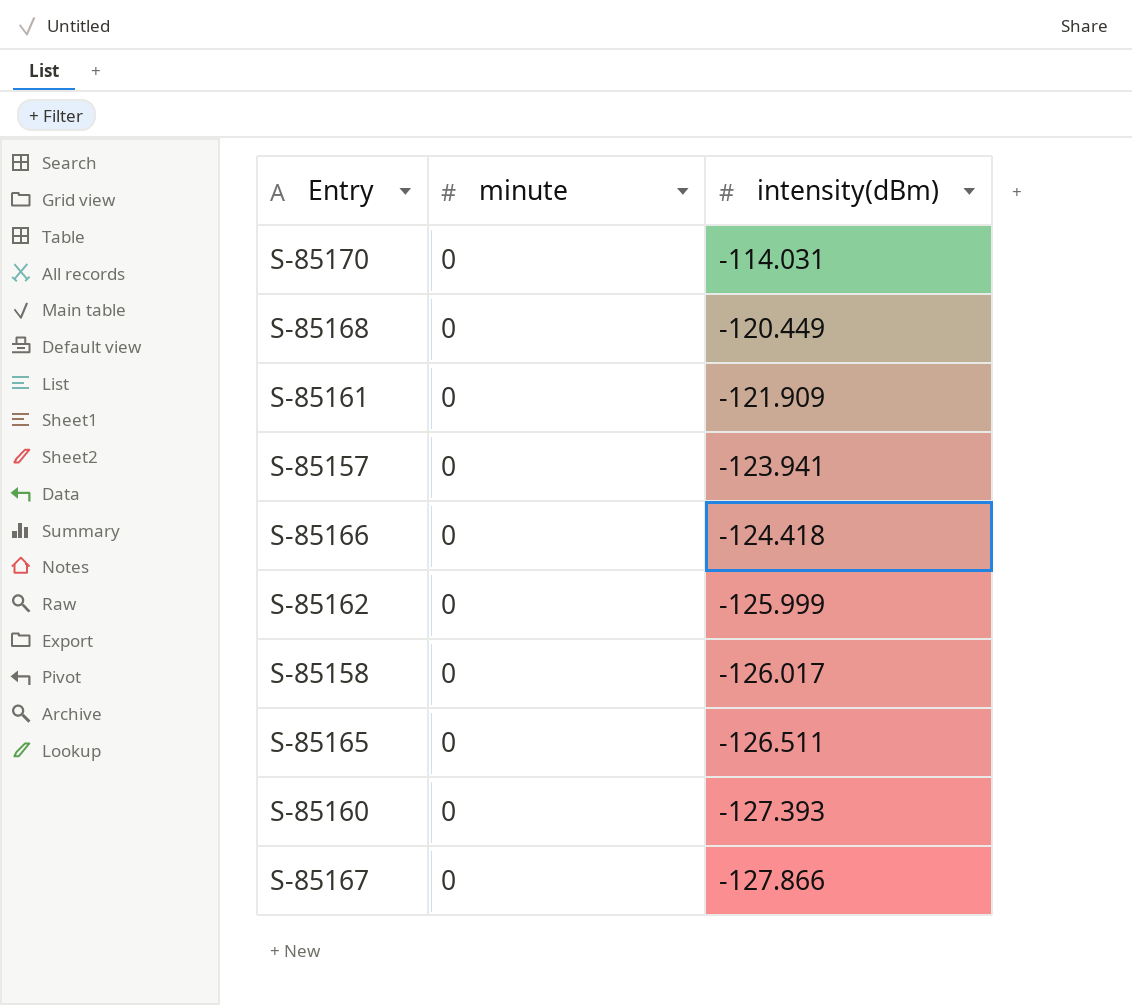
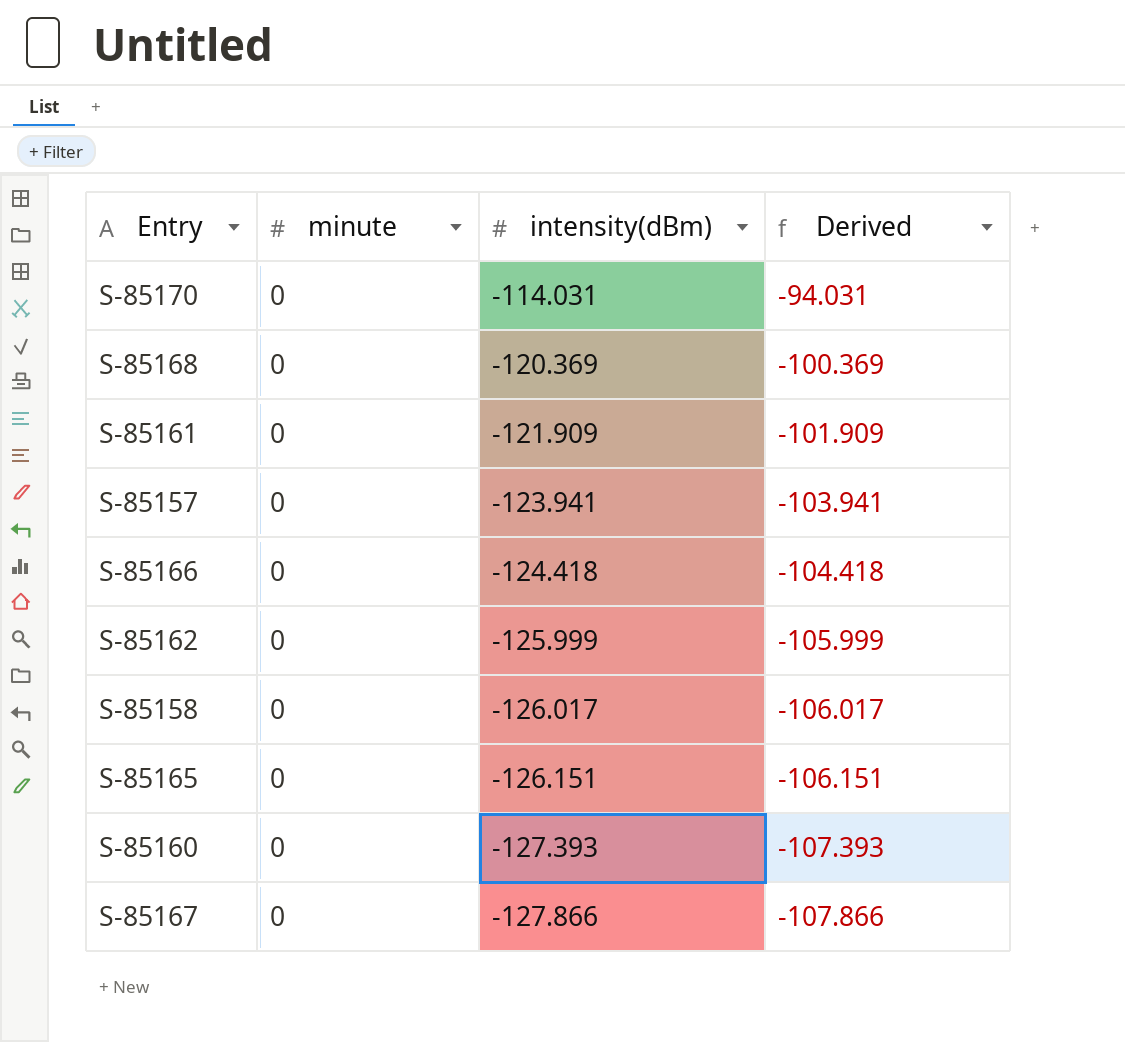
column Derived | formula: none -> [intensity(dBm)] + 20
S-85168 | intensity(dBm): -120.449 -> -120.369
S-85165 | intensity(dBm): -126.511 -> -126.151

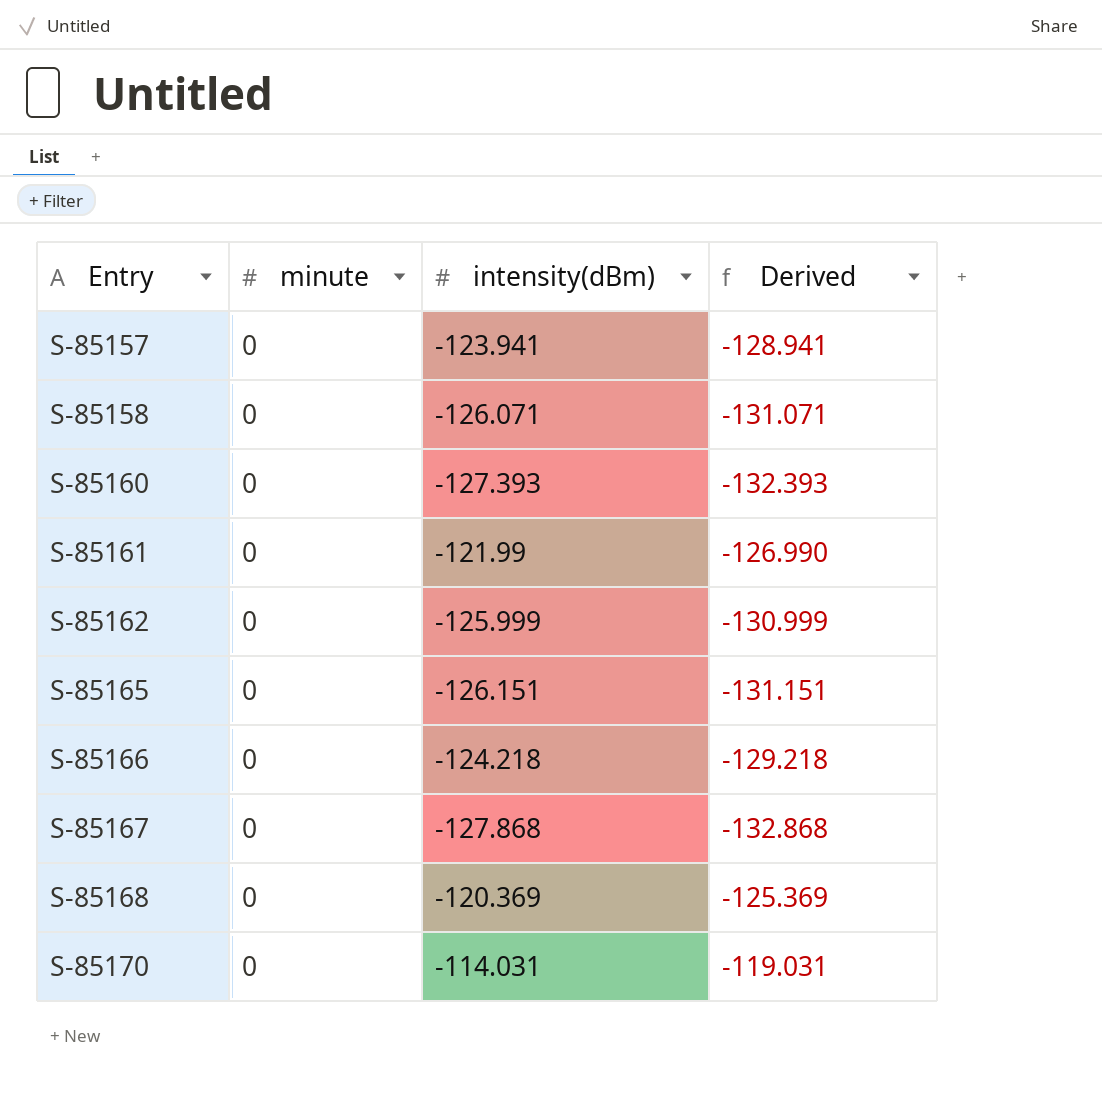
row order: intensity(dBm) descending -> Entry ascending
column Derived | formula: [intensity(dBm)] + 20 -> [intensity(dBm)] - 5
S-85158 | intensity(dBm): -126.017 -> -126.071
S-85161 | intensity(dBm): -121.909 -> -121.99
S-85166 | intensity(dBm): -124.418 -> -124.218
S-85167 | intensity(dBm): -127.866 -> -127.868

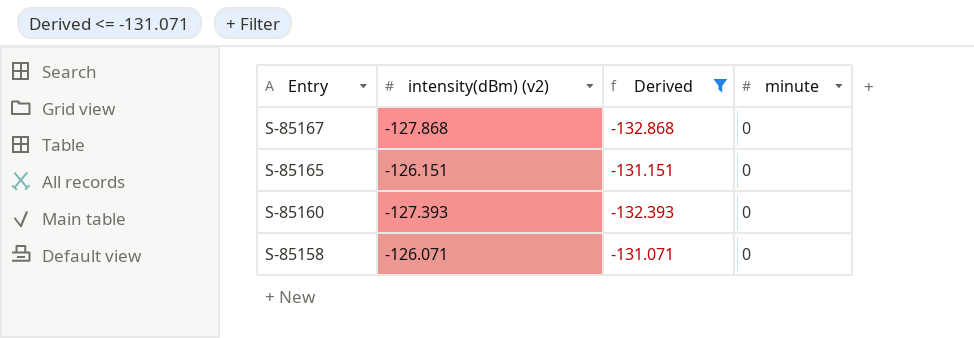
filter: none -> Derived <= -131.071
row order: Entry ascending -> Entry descending
column name: intensity(dBm) -> intensity(dBm) (v2)
column minute | position: 2 -> 4

